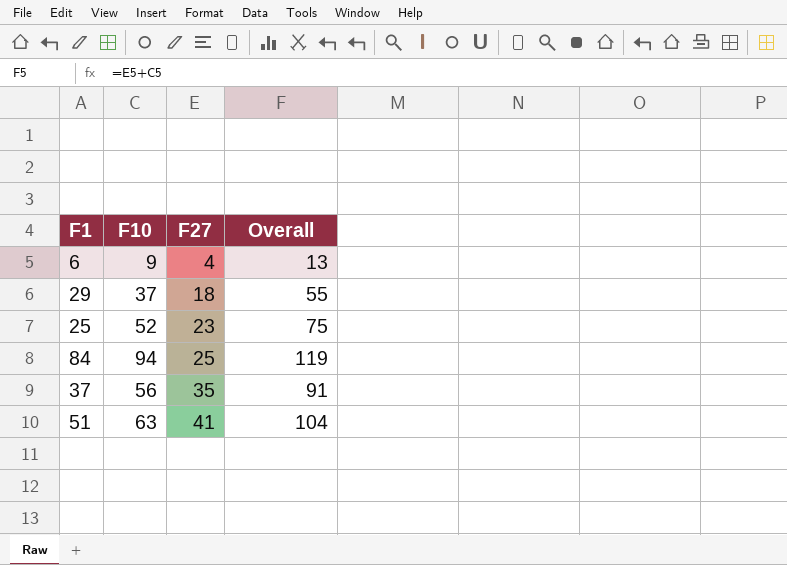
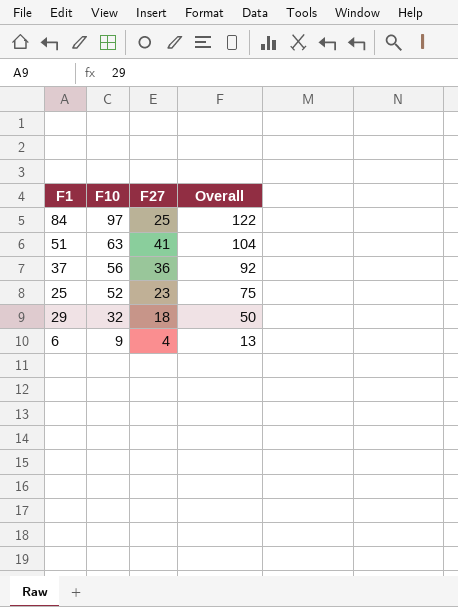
row order: F27 ascending -> F10 descending
84 | F10: 94 -> 97
84 | Overall: 119 -> 122
37 | F27: 35 -> 36
37 | Overall: 91 -> 92
29 | F10: 37 -> 32
29 | Overall: 55 -> 50

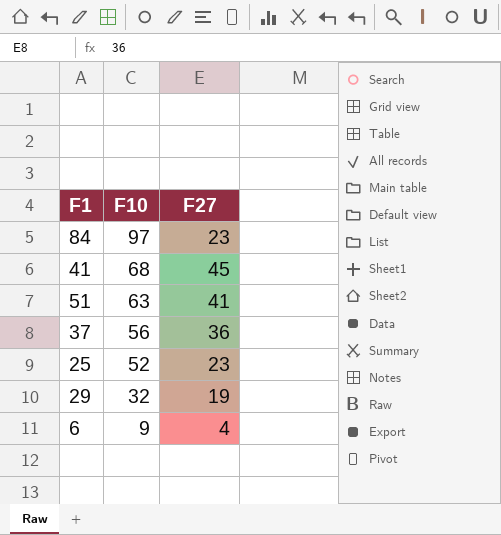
column Overall | formula: [F10] + [F27] -> none
84 | F27: 25 -> 23
row 41: none -> 68 | 45
29 | F27: 18 -> 19

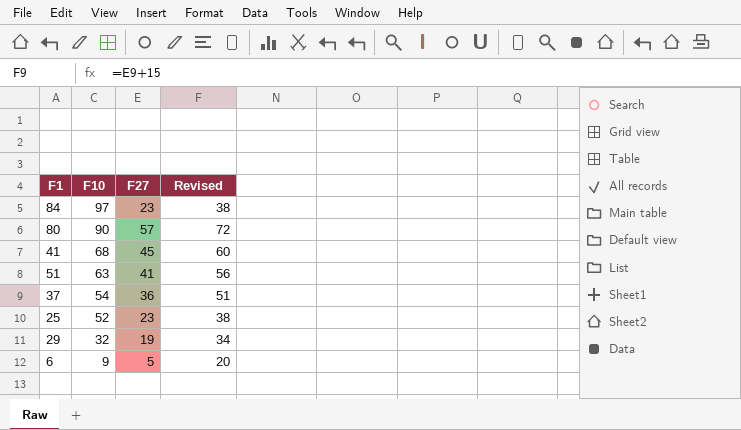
column Revised | formula: none -> [F27] + 15
row 80: none -> 90 | 57 | 72
37 | F10: 56 -> 54
6 | F27: 4 -> 5

